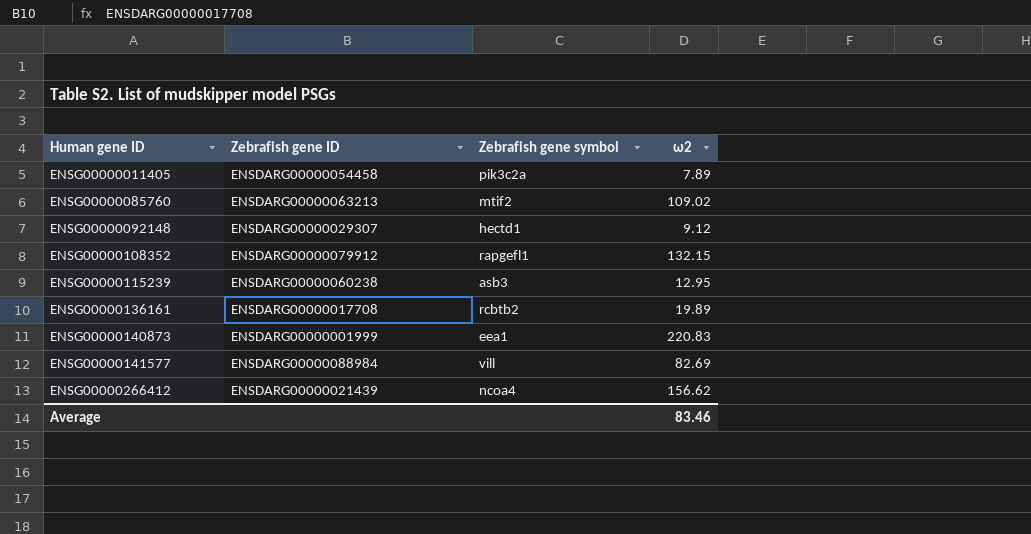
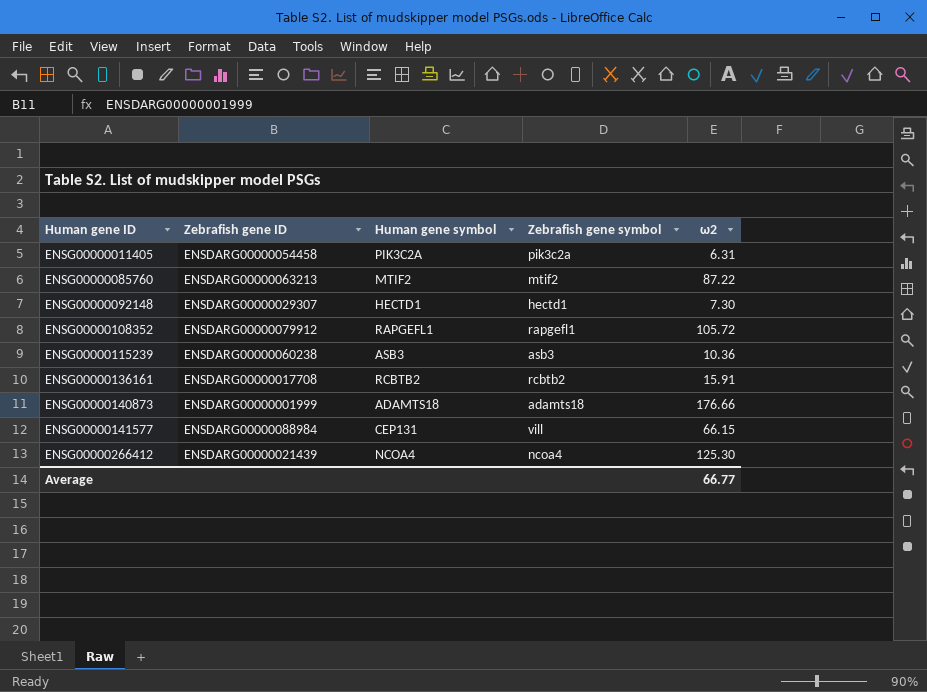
column Human gene symbol | position: none -> 3
ENSG00000011405 | ω2: 7.89 -> 6.31
ENSG00000085760 | ω2: 109.02 -> 87.22
ENSG00000092148 | ω2: 9.12 -> 7.30
ENSG00000108352 | ω2: 132.15 -> 105.72
ENSG00000115239 | ω2: 12.95 -> 10.36
ENSG00000136161 | ω2: 19.89 -> 15.91
ENSG00000140873 | Zebrafish gene symbol: eea1 -> adamts18
ENSG00000140873 | ω2: 220.83 -> 176.66
ENSG00000141577 | ω2: 82.69 -> 66.15
ENSG00000266412 | ω2: 156.62 -> 125.30
Average | ω2: 83.46 -> 66.77

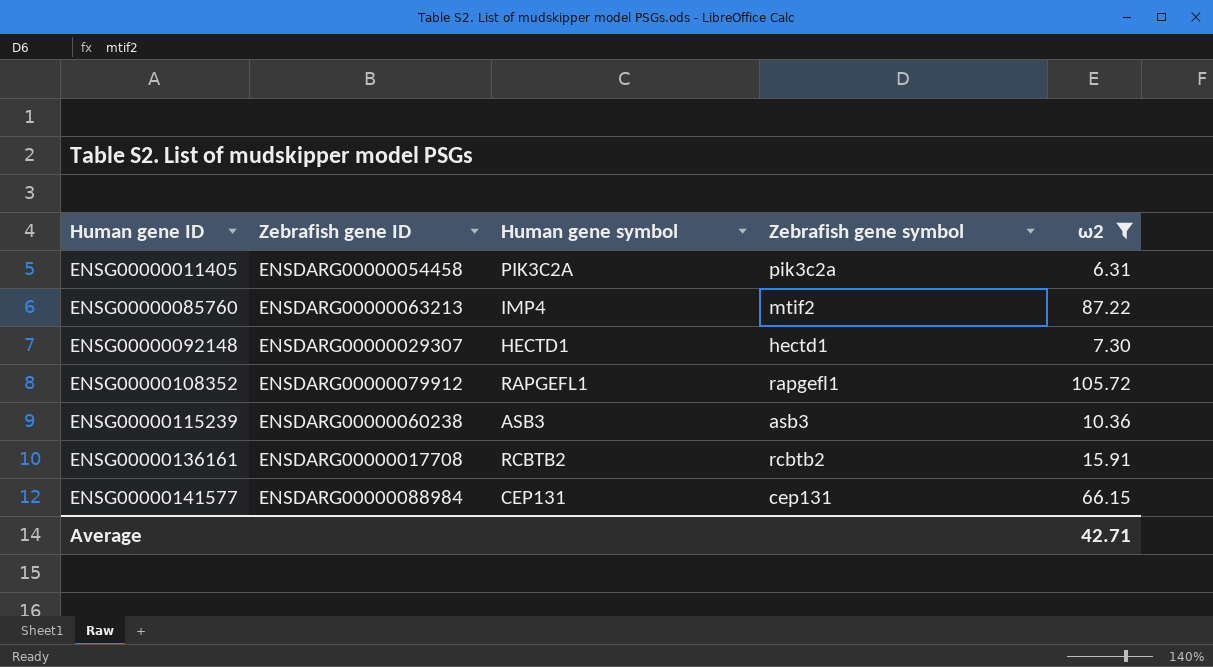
filter: none -> ω2 <= 105.72
ENSG00000085760 | Human gene symbol: MTIF2 -> IMP4
ENSG00000141577 | Zebrafish gene symbol: vill -> cep131
Average | ω2: 66.77 -> 42.71

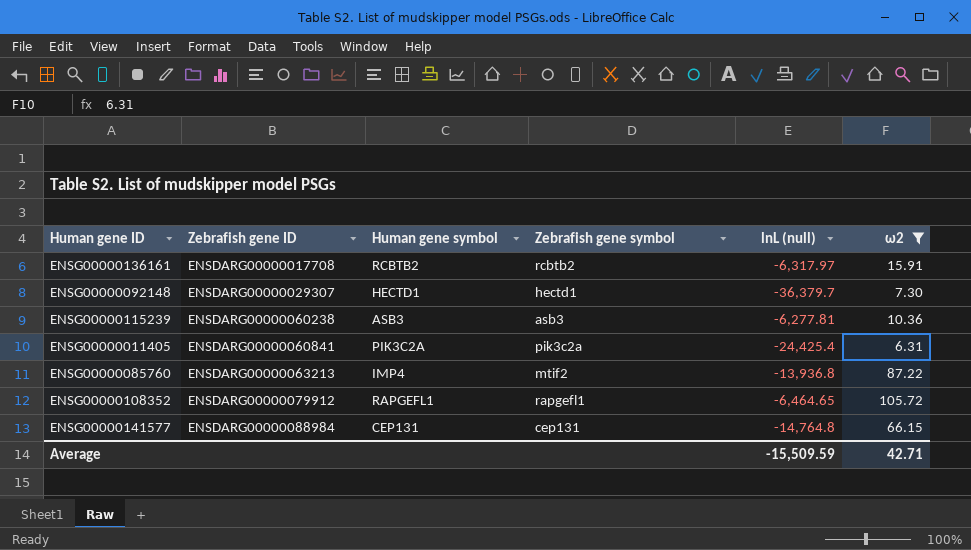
row order: Human gene ID ascending -> Zebrafish gene ID ascending
column lnL (null) | position: none -> 5
ENSG00000011405 | Zebrafish gene ID: ENSDARG00000054458 -> ENSDARG00000060841

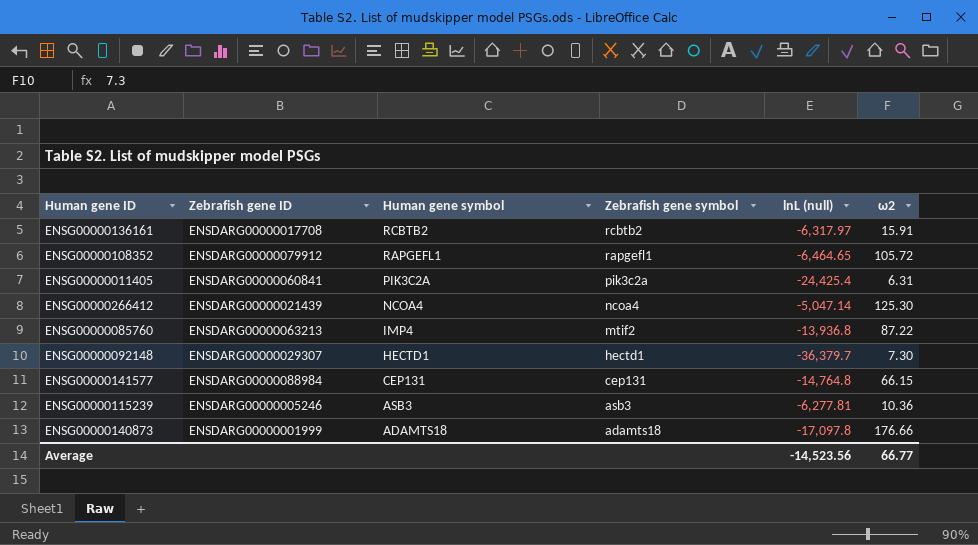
filter: ω2 <= 105.72 -> none
row order: Zebrafish gene ID ascending -> Human gene symbol descending
ENSG00000115239 | Zebrafish gene ID: ENSDARG00000060238 -> ENSDARG00000005246
Average | lnL (null): -15,509.59 -> -14,523.56
Average | ω2: 42.71 -> 66.77

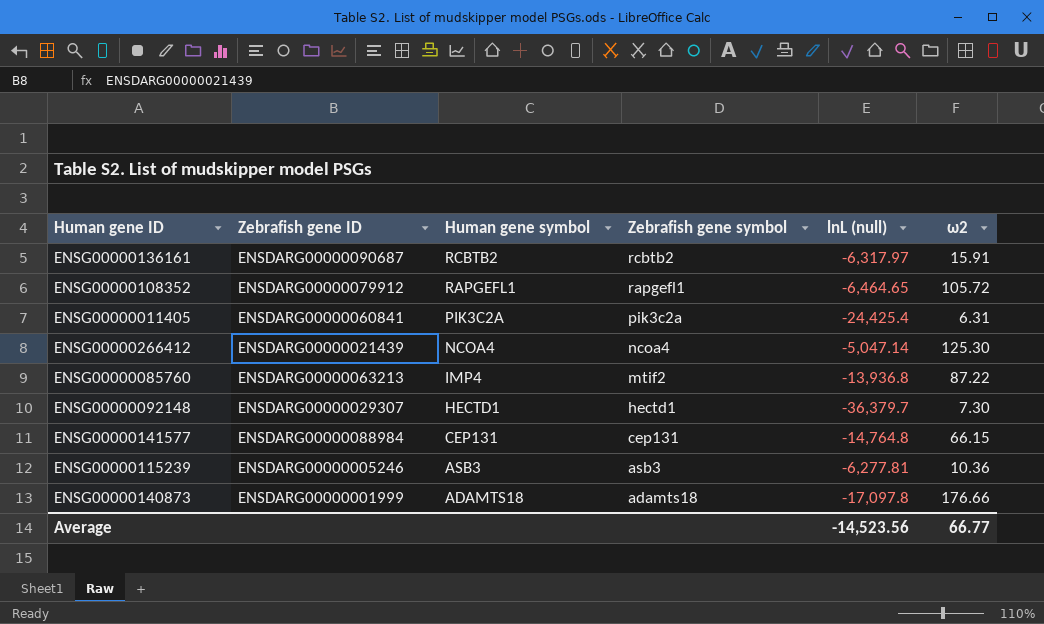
ENSG00000136161 | Zebrafish gene ID: ENSDARG00000017708 -> ENSDARG00000090687

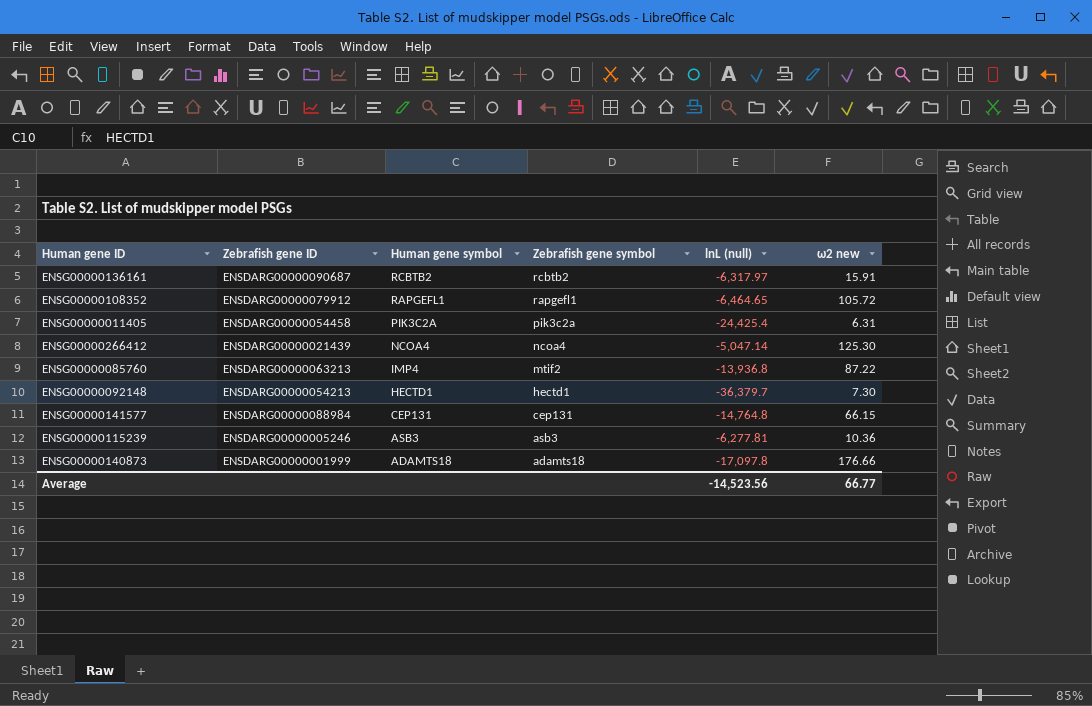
column name: ω2 -> ω2 new
ENSG00000011405 | Zebrafish gene ID: ENSDARG00000060841 -> ENSDARG00000054458
ENSG00000092148 | Zebrafish gene ID: ENSDARG00000029307 -> ENSDARG00000054213

